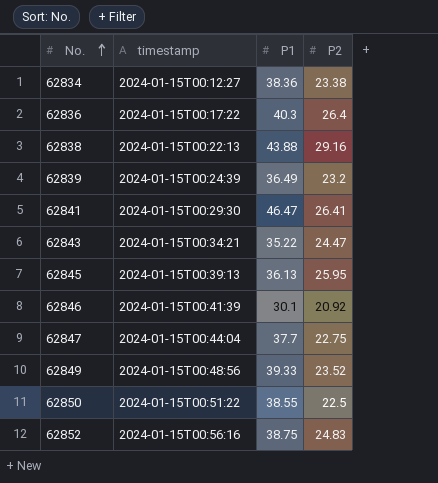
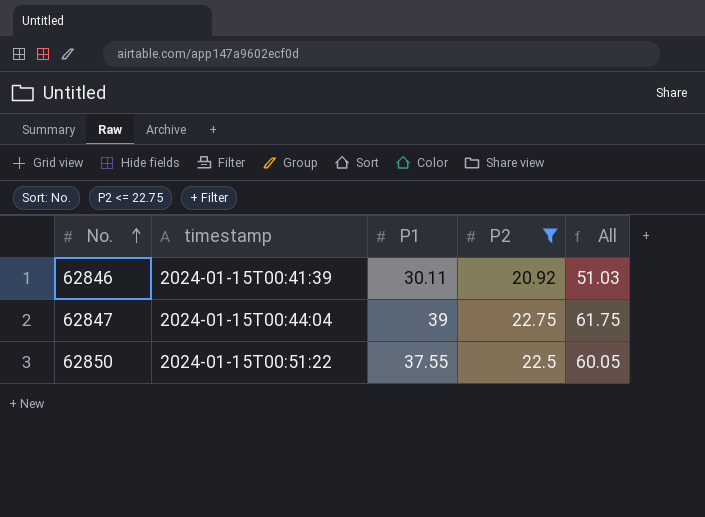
filter: none -> P2 <= 22.75
column All | formula: none -> [P1] + [P2]
62846 | P1: 30.1 -> 30.11
62847 | P1: 37.7 -> 39
62850 | P1: 38.55 -> 37.55

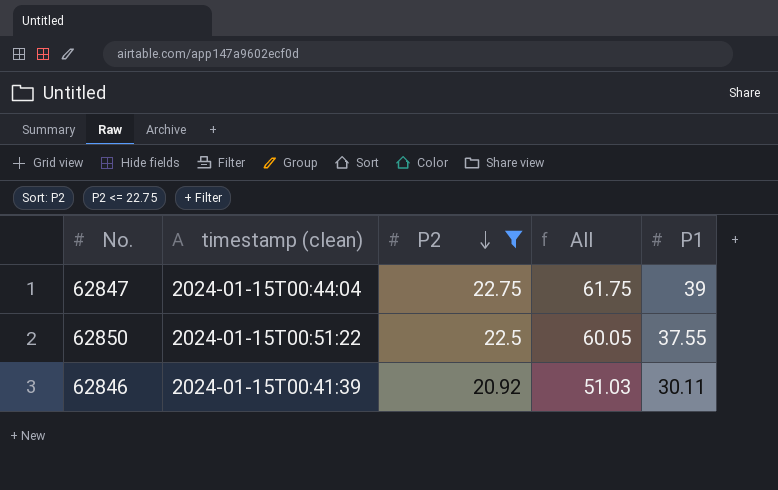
row order: No. ascending -> P2 descending
column name: timestamp -> timestamp (clean)
column P1 | position: 3 -> 5

